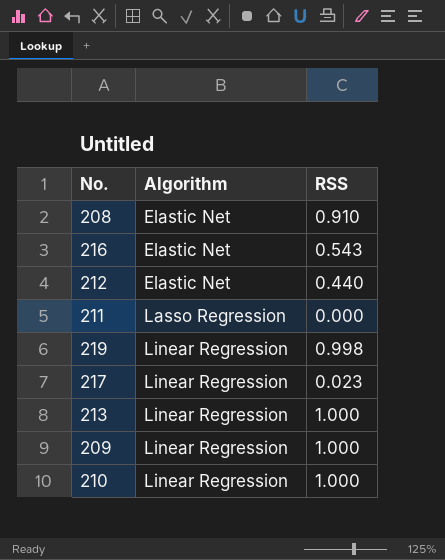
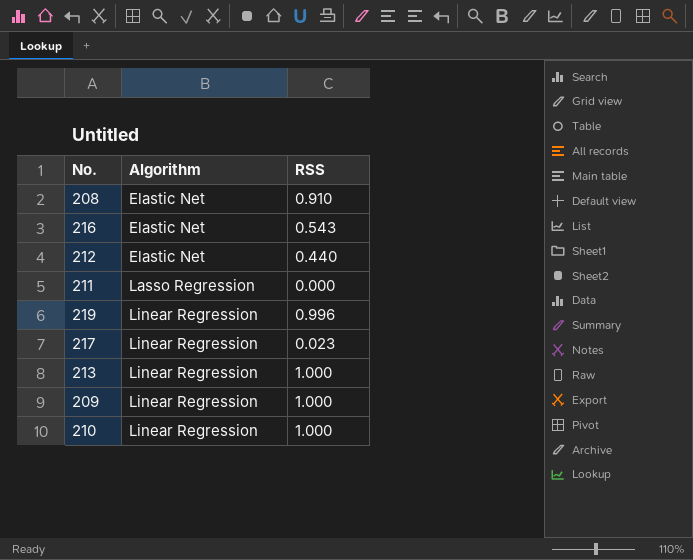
219 | RSS: 0.998 -> 0.996

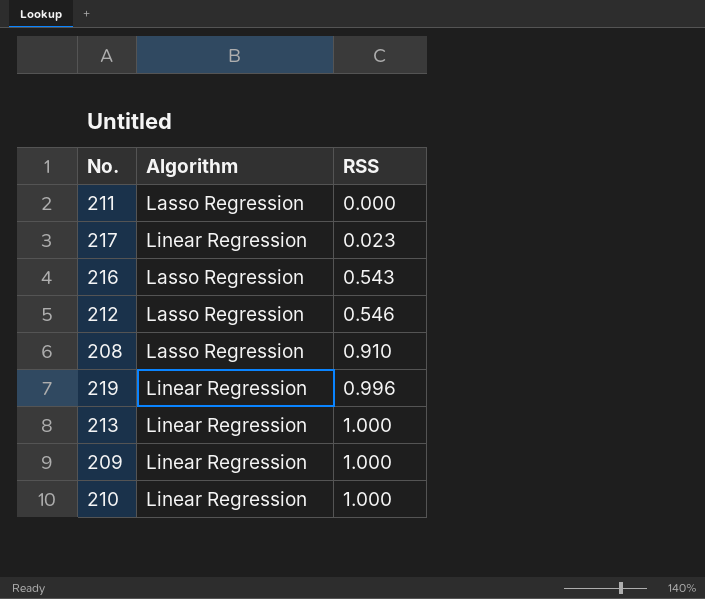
row order: Algorithm ascending -> RSS ascending
216 | Algorithm: Elastic Net -> Lasso Regression
212 | Algorithm: Elastic Net -> Lasso Regression
212 | RSS: 0.440 -> 0.546
208 | Algorithm: Elastic Net -> Lasso Regression

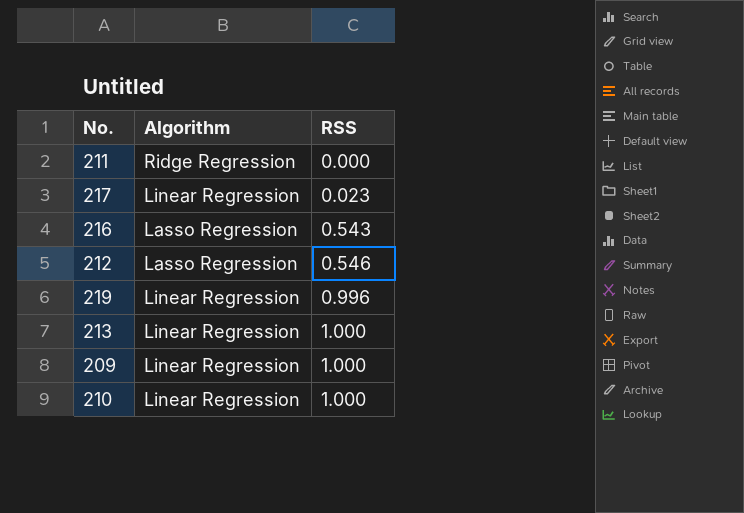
row 208: Lasso Regression | 0.910 -> none
211 | Algorithm: Lasso Regression -> Ridge Regression

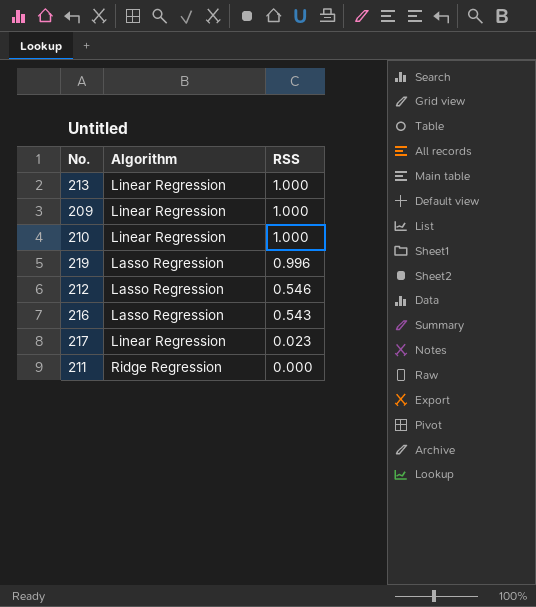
row order: RSS ascending -> RSS descending
219 | Algorithm: Linear Regression -> Lasso Regression

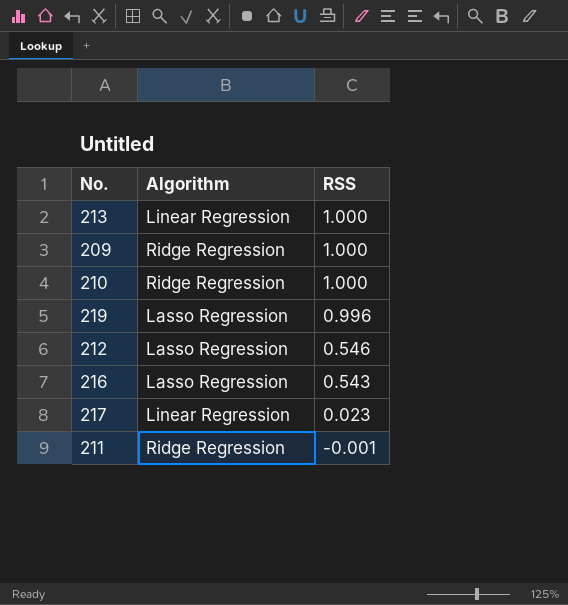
209 | Algorithm: Linear Regression -> Ridge Regression
210 | Algorithm: Linear Regression -> Ridge Regression
211 | RSS: 0.000 -> -0.001

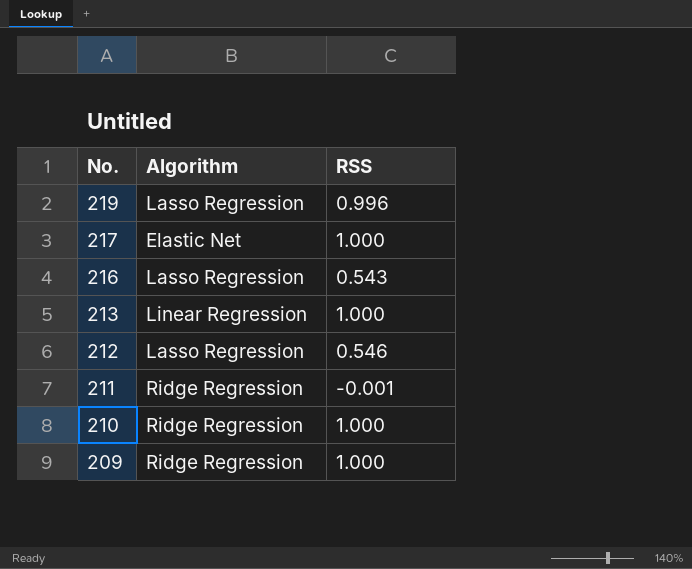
row order: RSS descending -> No. descending
217 | Algorithm: Linear Regression -> Elastic Net
217 | RSS: 0.023 -> 1.000

